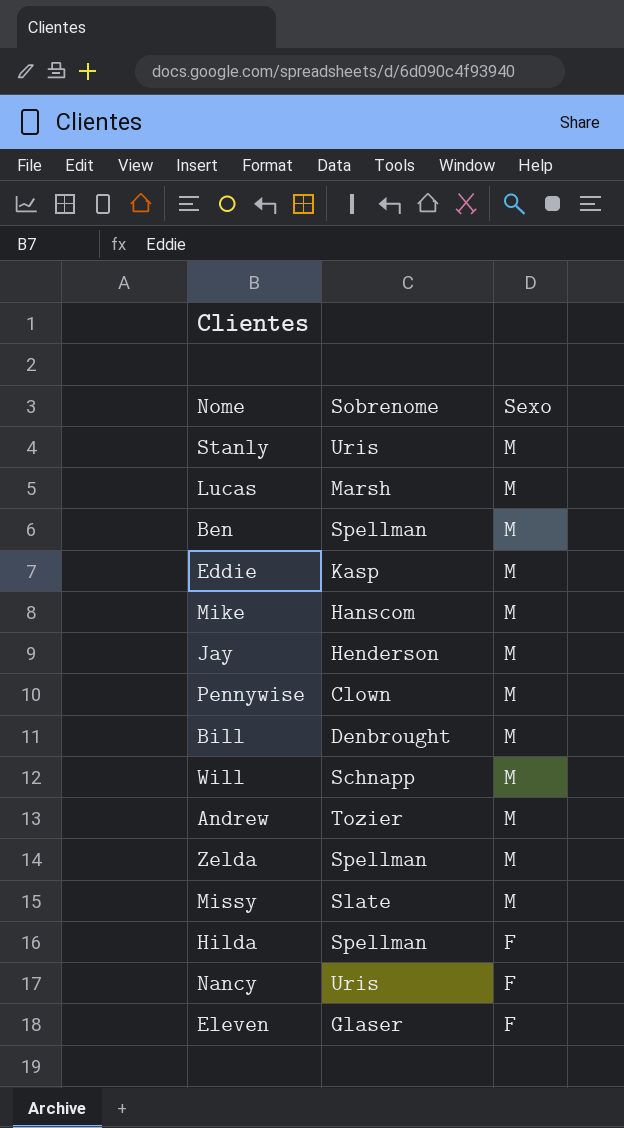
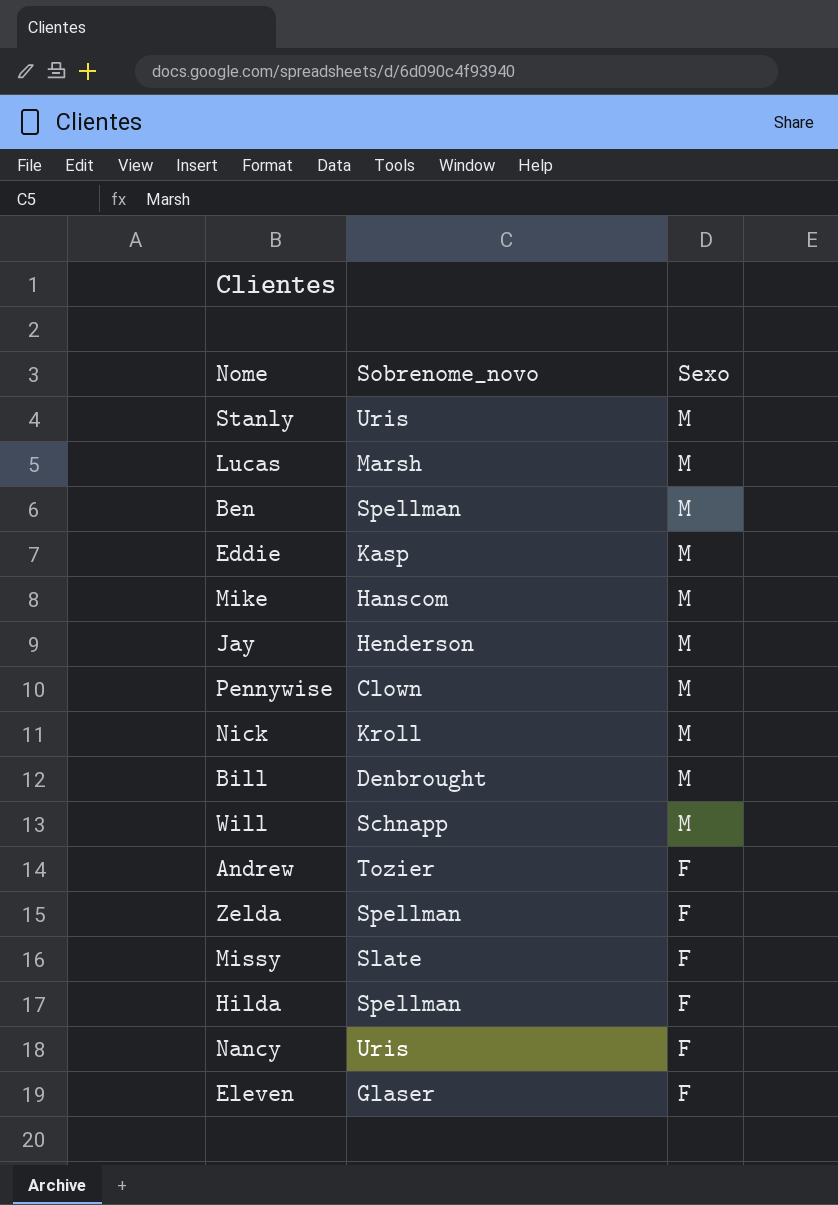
column name: Sobrenome -> Sobrenome_novo
row Nick: none -> Kroll | M
Andrew | Sexo: M -> F
Zelda | Sexo: M -> F
Missy | Sexo: M -> F

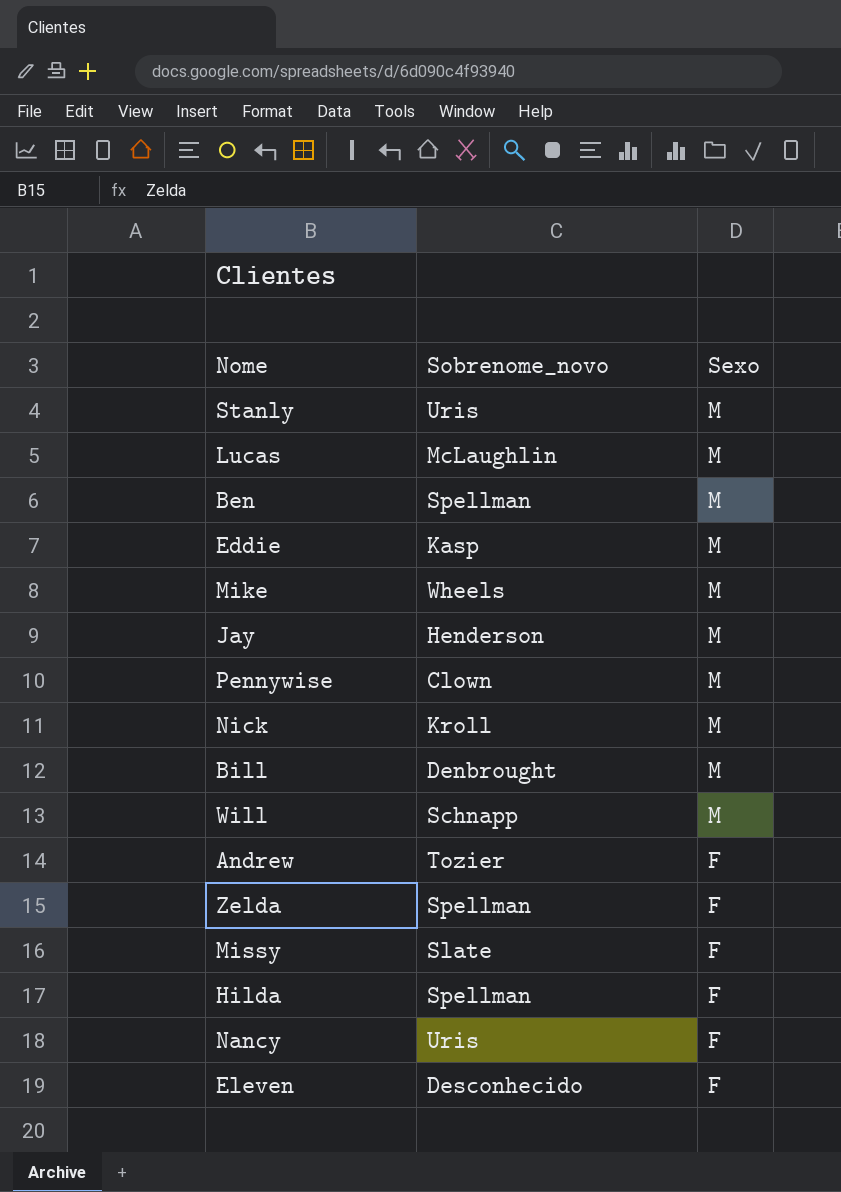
Lucas | Sobrenome_novo: Marsh -> McLaughlin
Mike | Sobrenome_novo: Hanscom -> Wheels
Eleven | Sobrenome_novo: Glaser -> Desconhecido

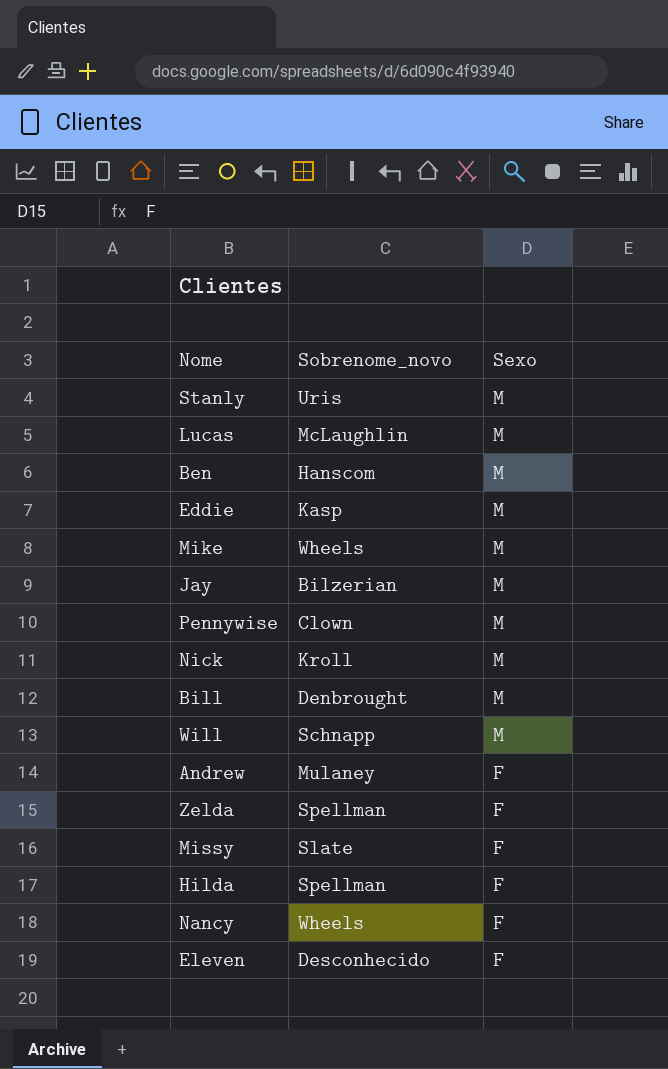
Ben | Sobrenome_novo: Spellman -> Hanscom
Jay | Sobrenome_novo: Henderson -> Bilzerian
Andrew | Sobrenome_novo: Tozier -> Mulaney
Nancy | Sobrenome_novo: Uris -> Wheels

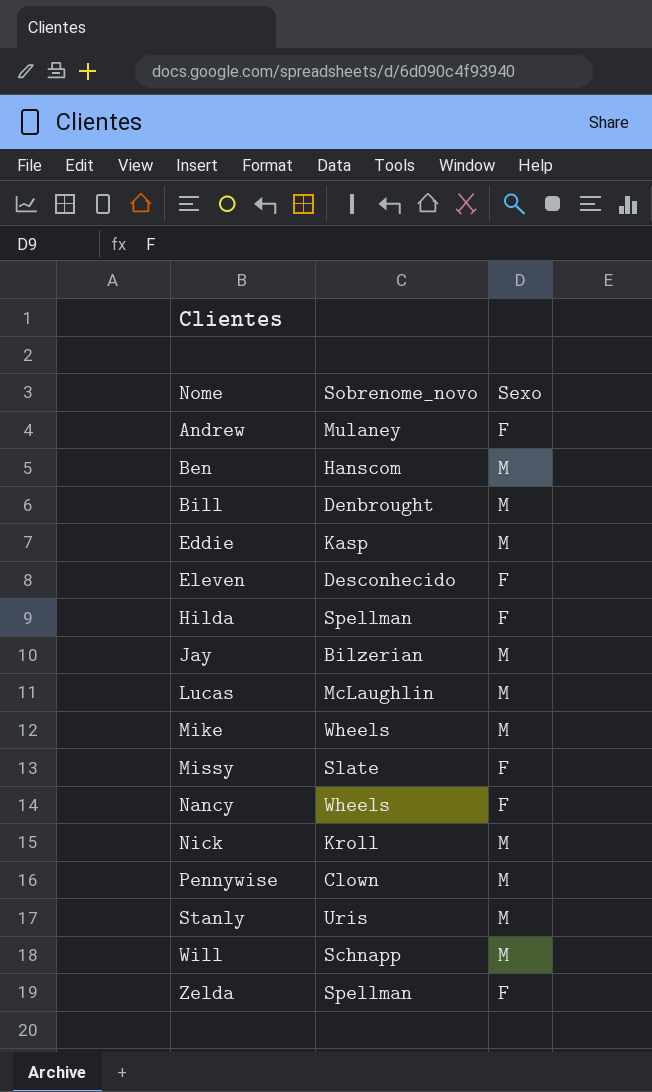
row order: Sexo descending -> Nome ascending

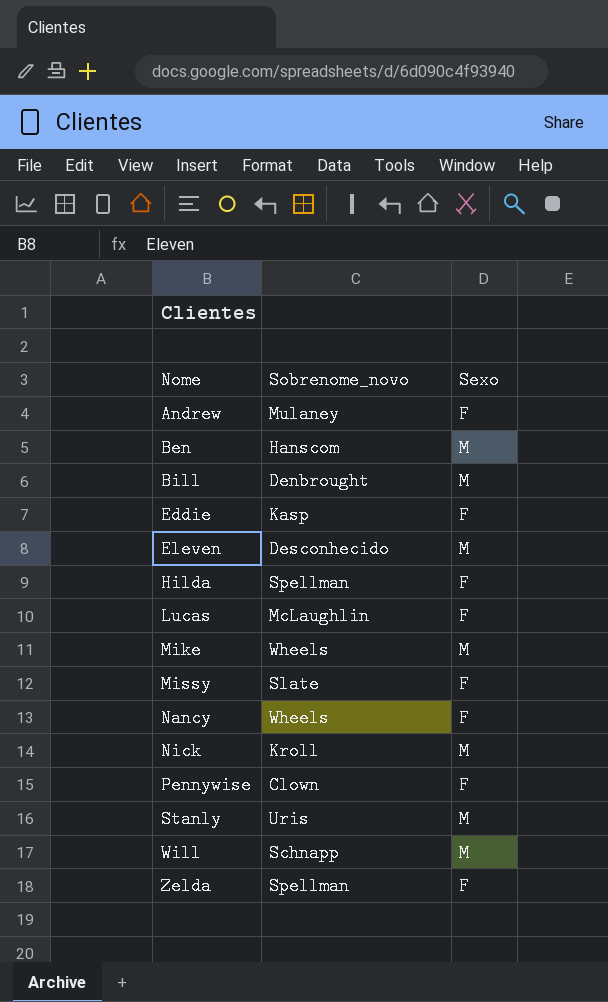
row Jay: Bilzerian | M -> none
Eddie | Sexo: M -> F
Eleven | Sexo: F -> M
Lucas | Sexo: M -> F
Pennywise | Sexo: M -> F

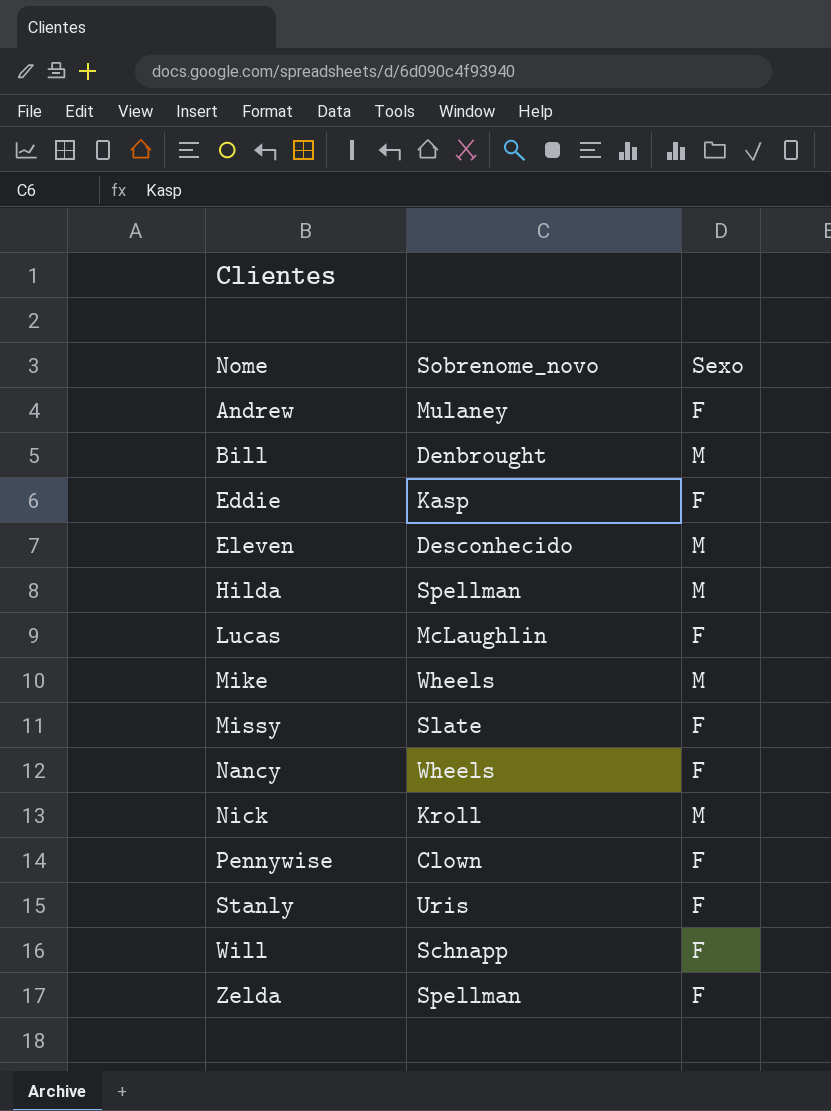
row Ben: Hanscom | M -> none
Hilda | Sexo: F -> M
Stanly | Sexo: M -> F
Will | Sexo: M -> F

